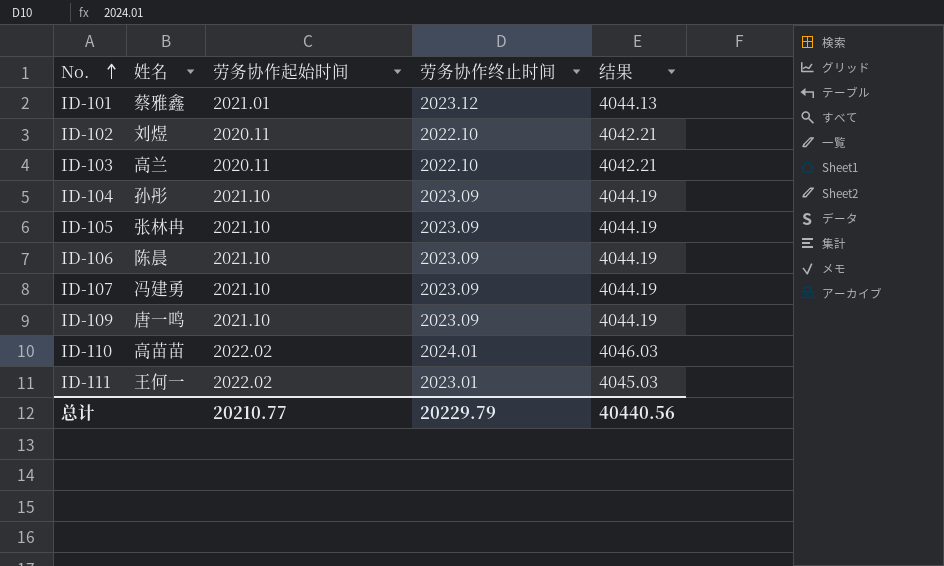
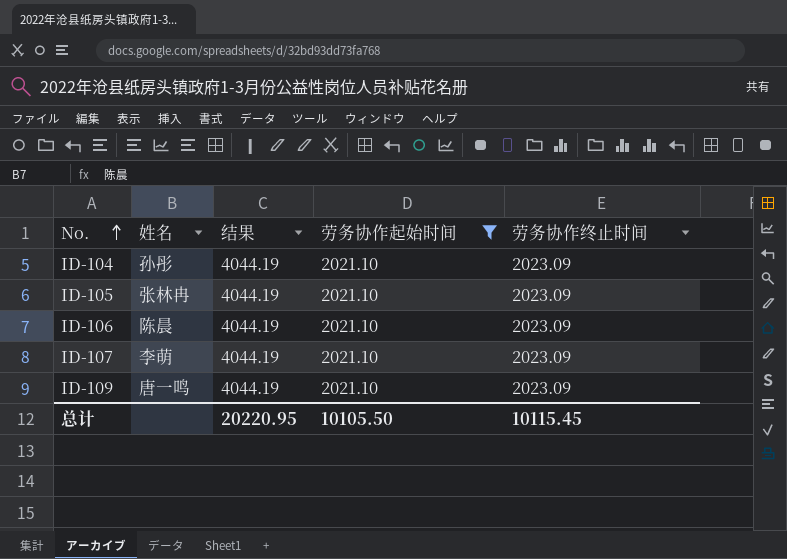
filter: none -> 劳务协作起始时间 = 2021.10
column 结果 | position: 5 -> 3
ID-107 | 姓名: 冯建勇 -> 李萌
总计 | 结果: 40440.56 -> 20220.95
总计 | 劳务协作起始时间: 20210.77 -> 10105.50
总计 | 劳务协作终止时间: 20229.79 -> 10115.45

